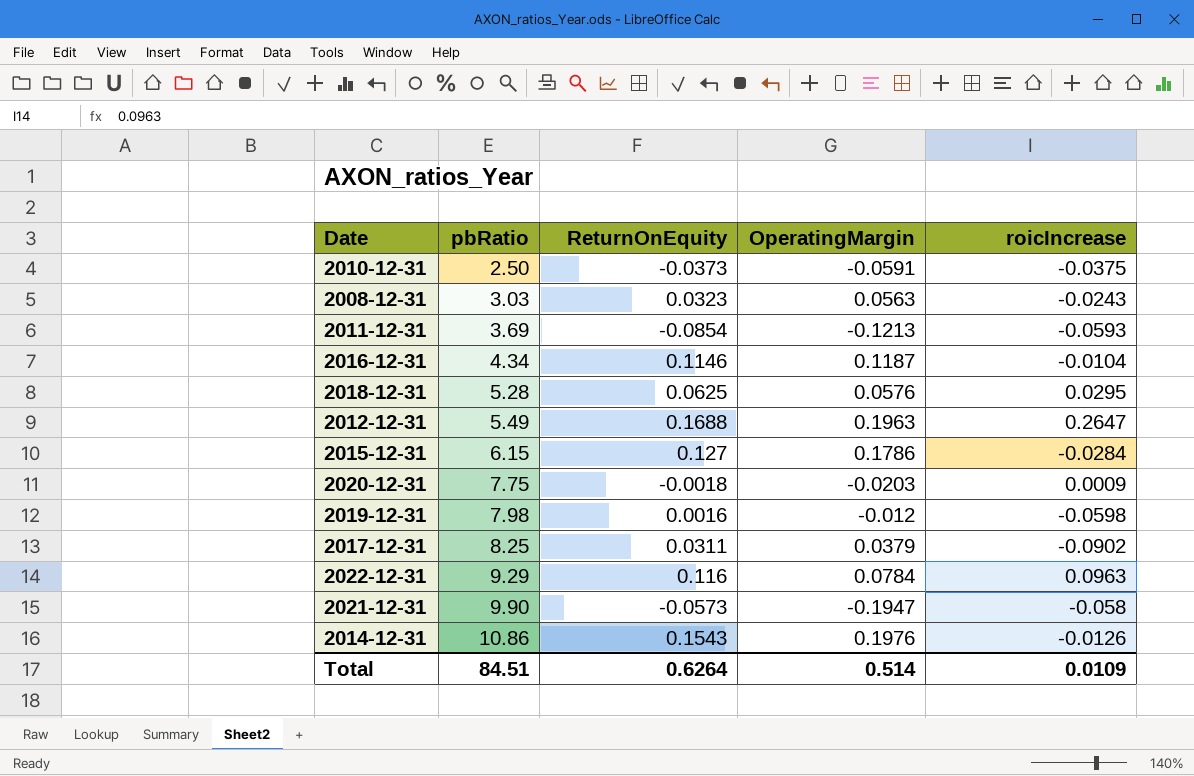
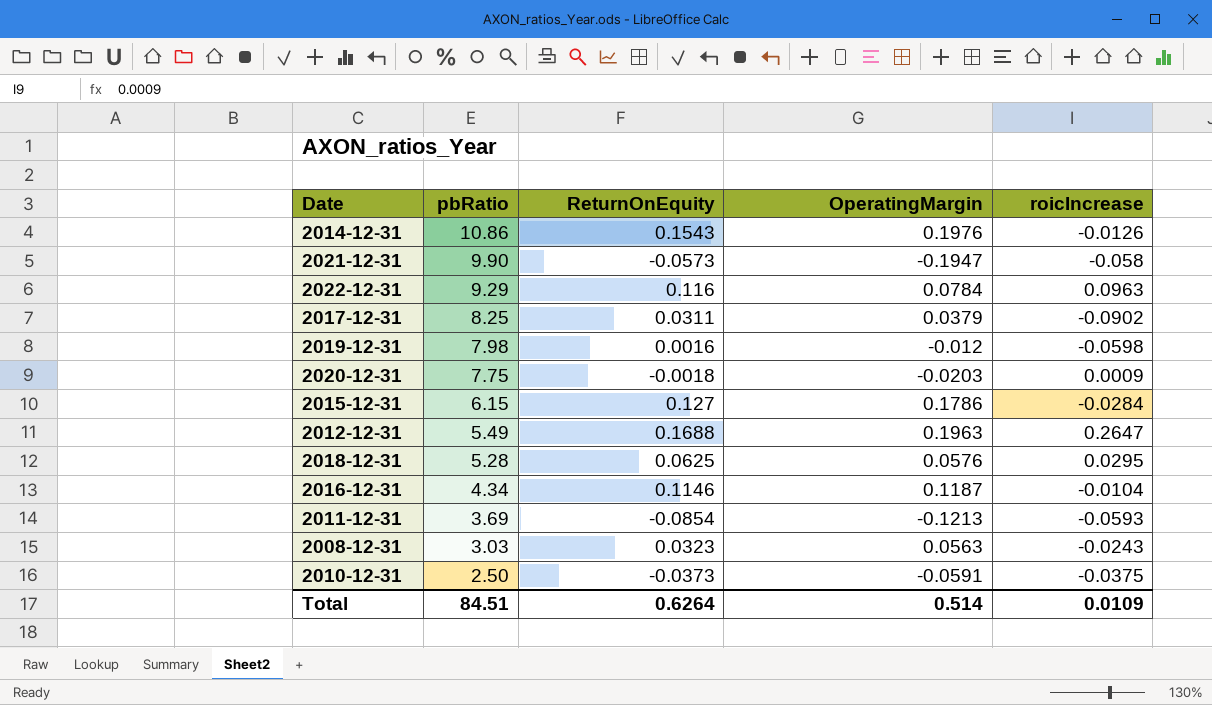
row order: pbRatio ascending -> pbRatio descending

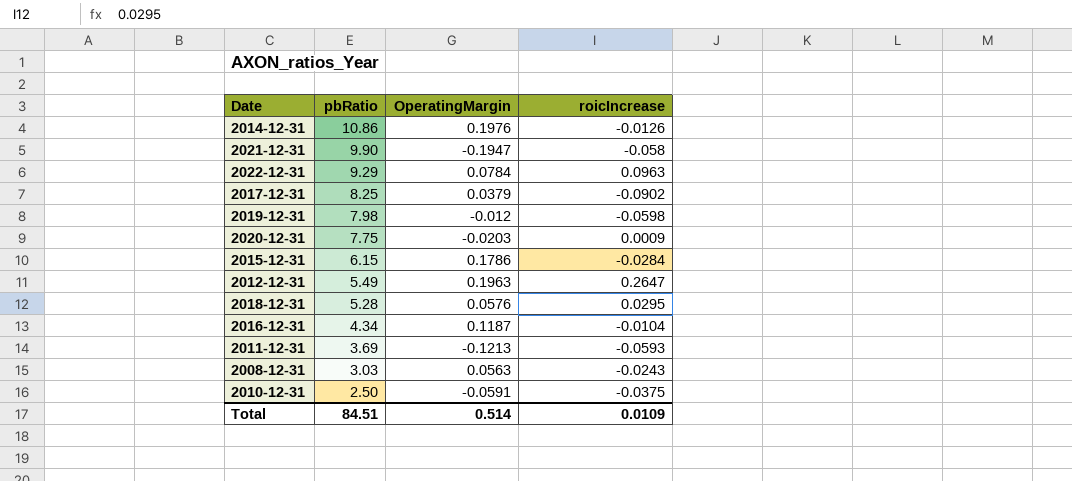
column ReturnOnEquity | position: 3 -> none

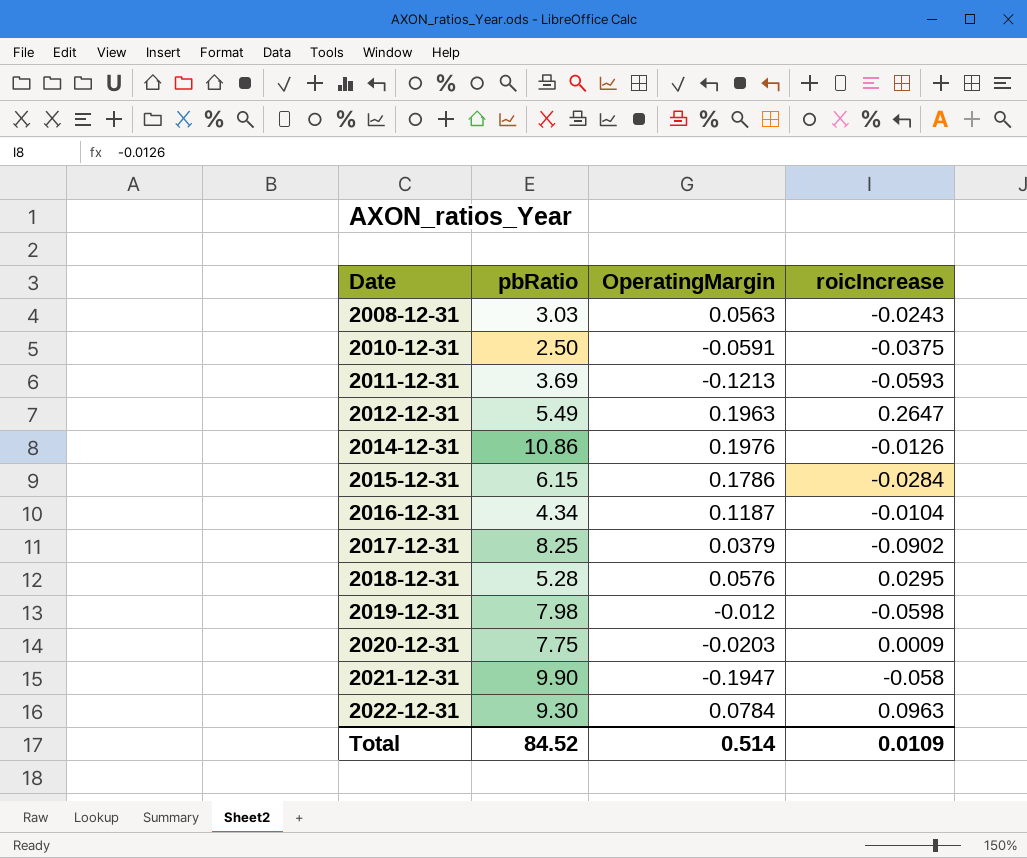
row order: pbRatio descending -> Date ascending
2022-12-31 | pbRatio: 9.29 -> 9.30
Total | pbRatio: 84.51 -> 84.52

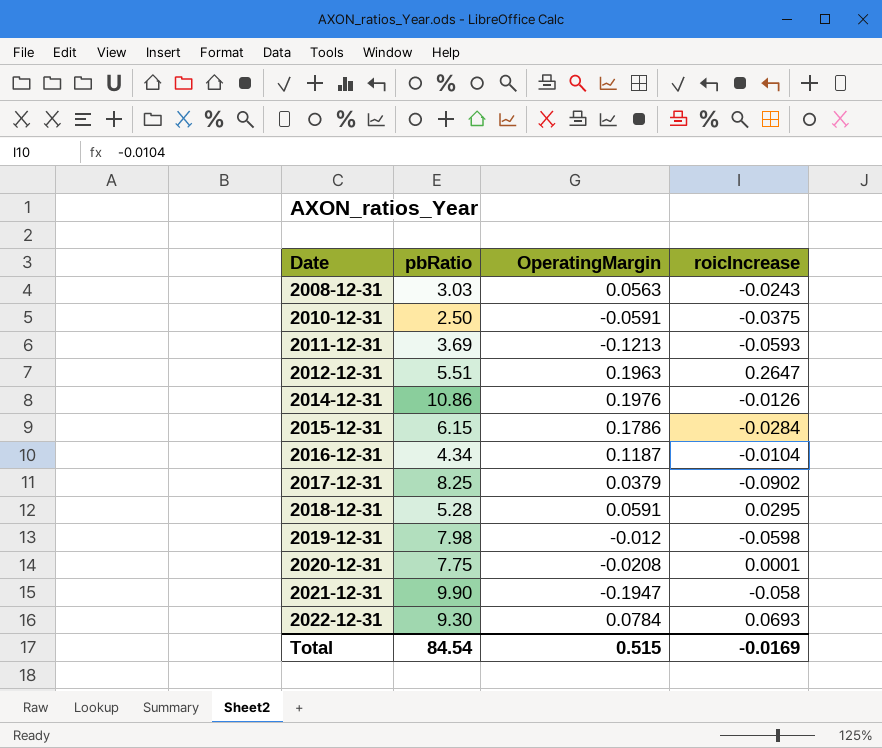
2012-12-31 | pbRatio: 5.49 -> 5.51
2018-12-31 | OperatingMargin: 0.0576 -> 0.0591
2020-12-31 | OperatingMargin: -0.0203 -> -0.0208
2020-12-31 | roicIncrease: 0.0009 -> 0.0001
2022-12-31 | roicIncrease: 0.0963 -> 0.0693
Total | pbRatio: 84.52 -> 84.54
Total | OperatingMargin: 0.514 -> 0.515
Total | roicIncrease: 0.0109 -> -0.0169

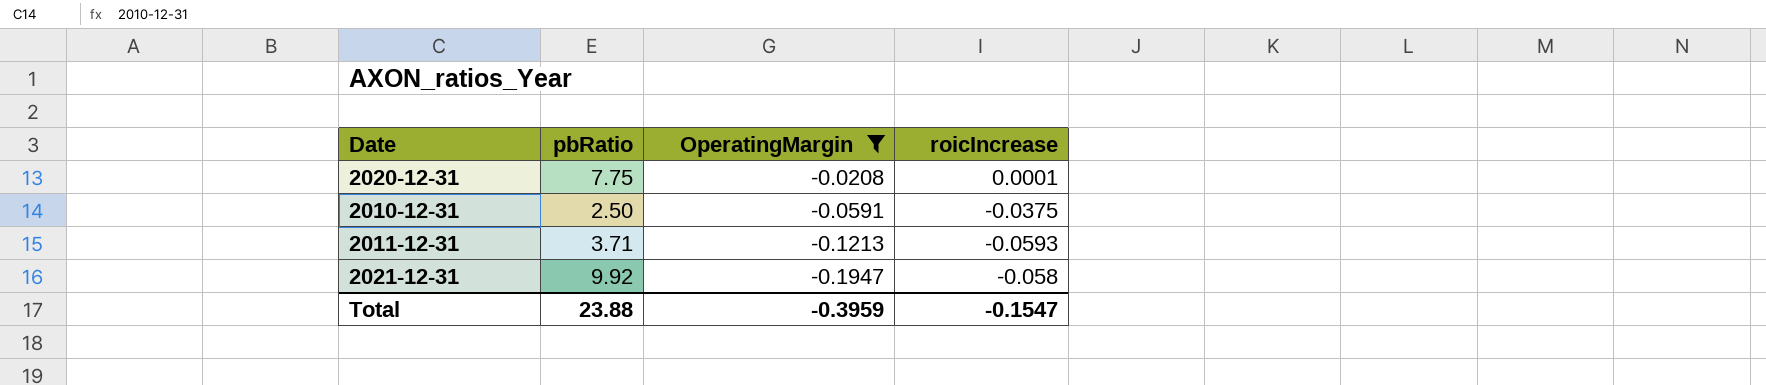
filter: none -> OperatingMargin <= -0.0208
row order: Date ascending -> OperatingMargin descending
2011-12-31 | pbRatio: 3.69 -> 3.71
2021-12-31 | pbRatio: 9.90 -> 9.92
Total | pbRatio: 84.54 -> 23.88
Total | OperatingMargin: 0.515 -> -0.3959
Total | roicIncrease: -0.0169 -> -0.1547

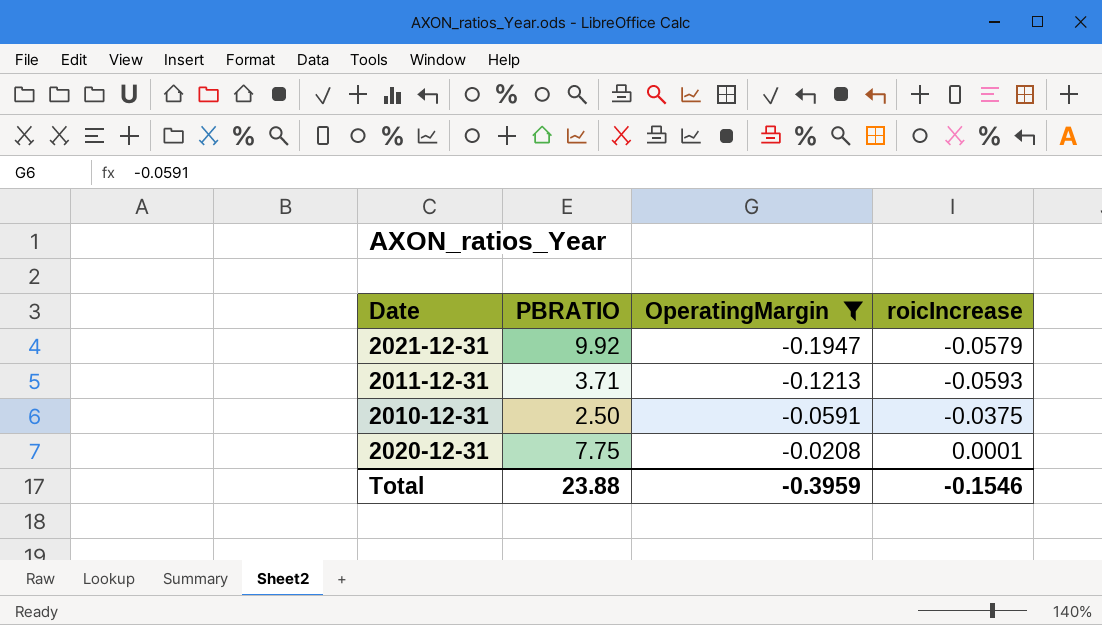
row order: OperatingMargin descending -> OperatingMargin ascending
column name: pbRatio -> PBRATIO
2021-12-31 | roicIncrease: -0.058 -> -0.0579
Total | roicIncrease: -0.1547 -> -0.1546

